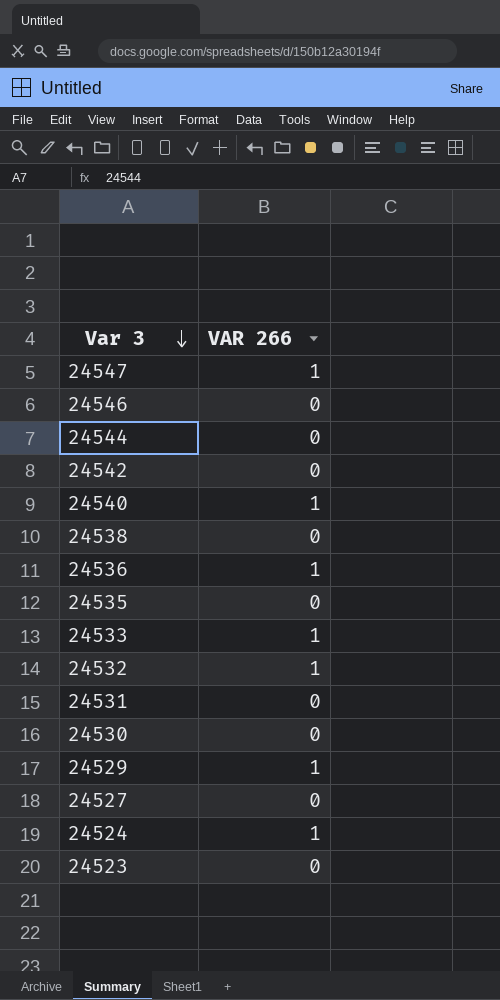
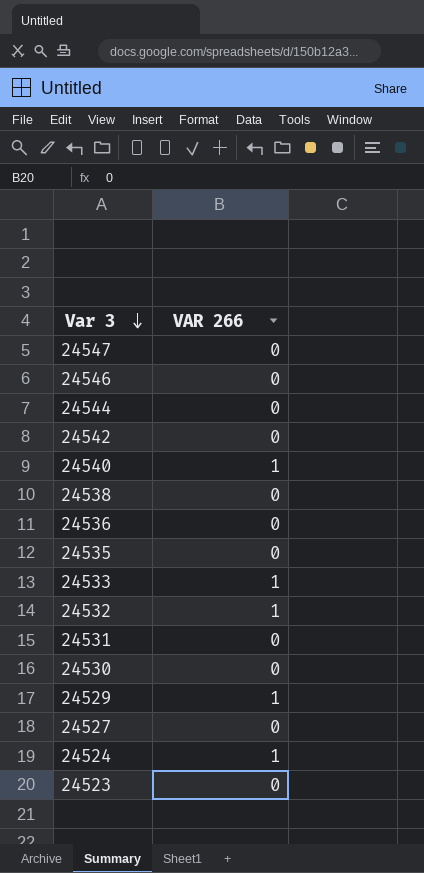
24547 | VAR 266: 1 -> 0
24536 | VAR 266: 1 -> 0

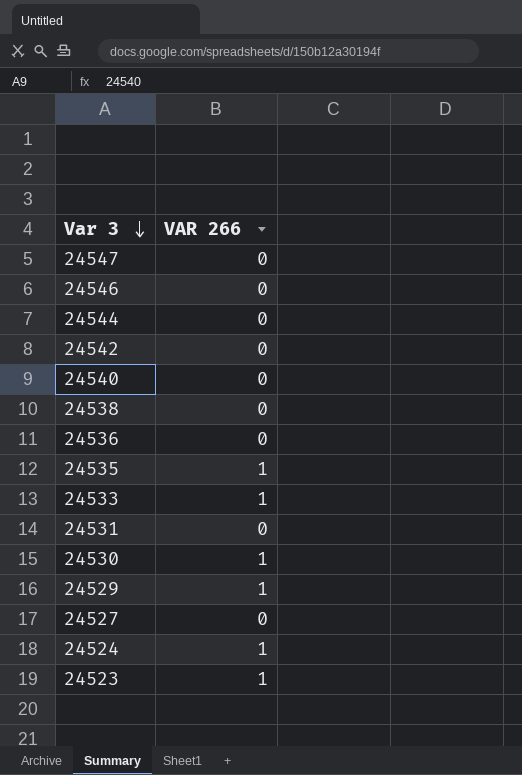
row 24532: 1 -> none
24540 | VAR 266: 1 -> 0
24535 | VAR 266: 0 -> 1
24530 | VAR 266: 0 -> 1
24523 | VAR 266: 0 -> 1

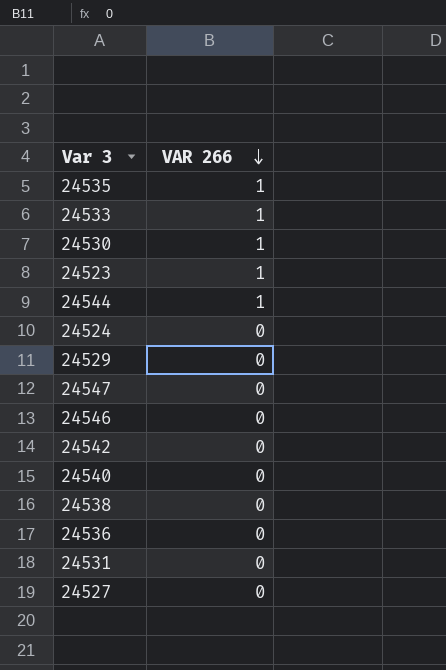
row order: Var 3 descending -> VAR 266 descending
24544 | VAR 266: 0 -> 1
24524 | VAR 266: 1 -> 0
24529 | VAR 266: 1 -> 0

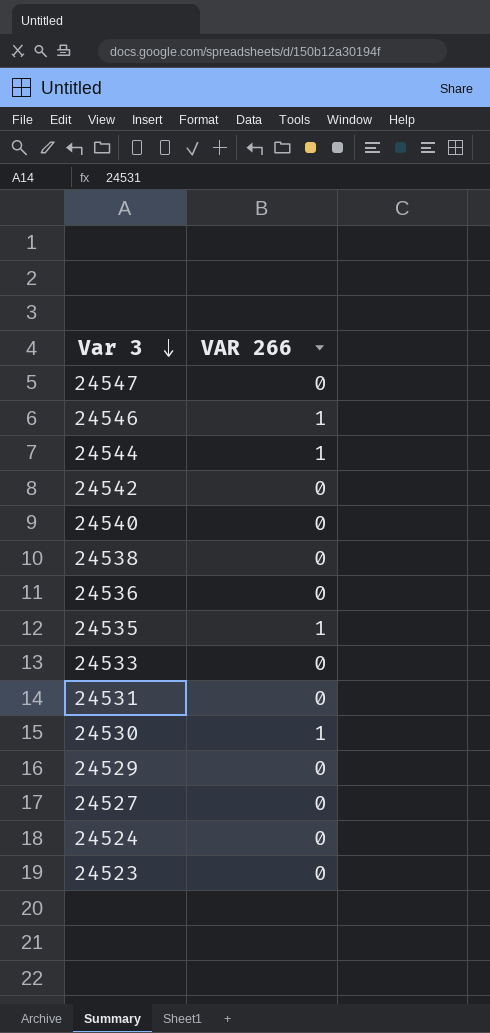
row order: VAR 266 descending -> Var 3 descending
24546 | VAR 266: 0 -> 1
24533 | VAR 266: 1 -> 0
24523 | VAR 266: 1 -> 0

